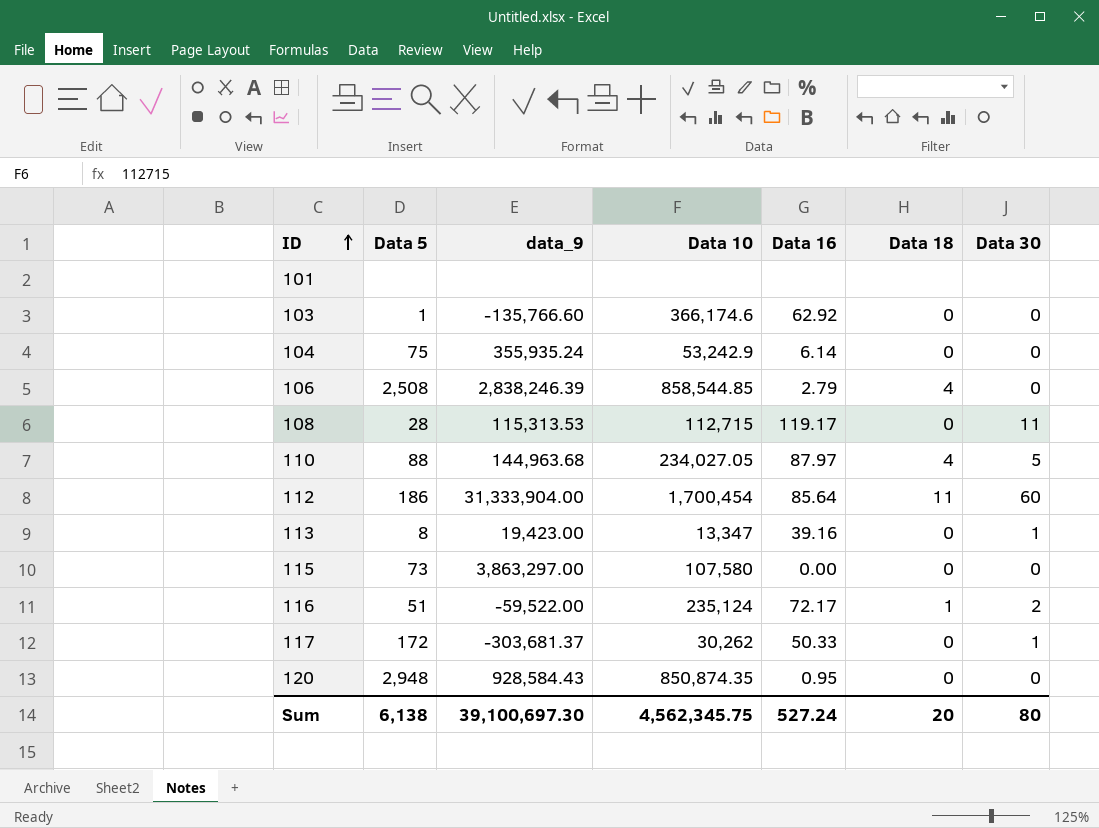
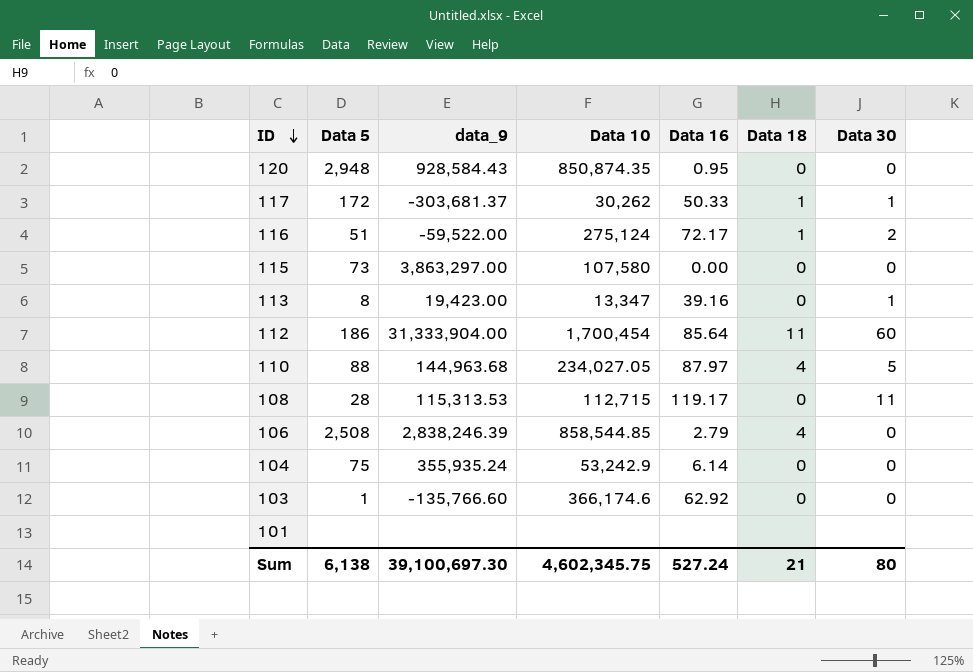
row order: ID ascending -> ID descending
117 | Data 18: 0 -> 1
116 | Data 10: 235,124 -> 275,124
Sum | Data 10: 4,562,345.75 -> 4,602,345.75
Sum | Data 18: 20 -> 21

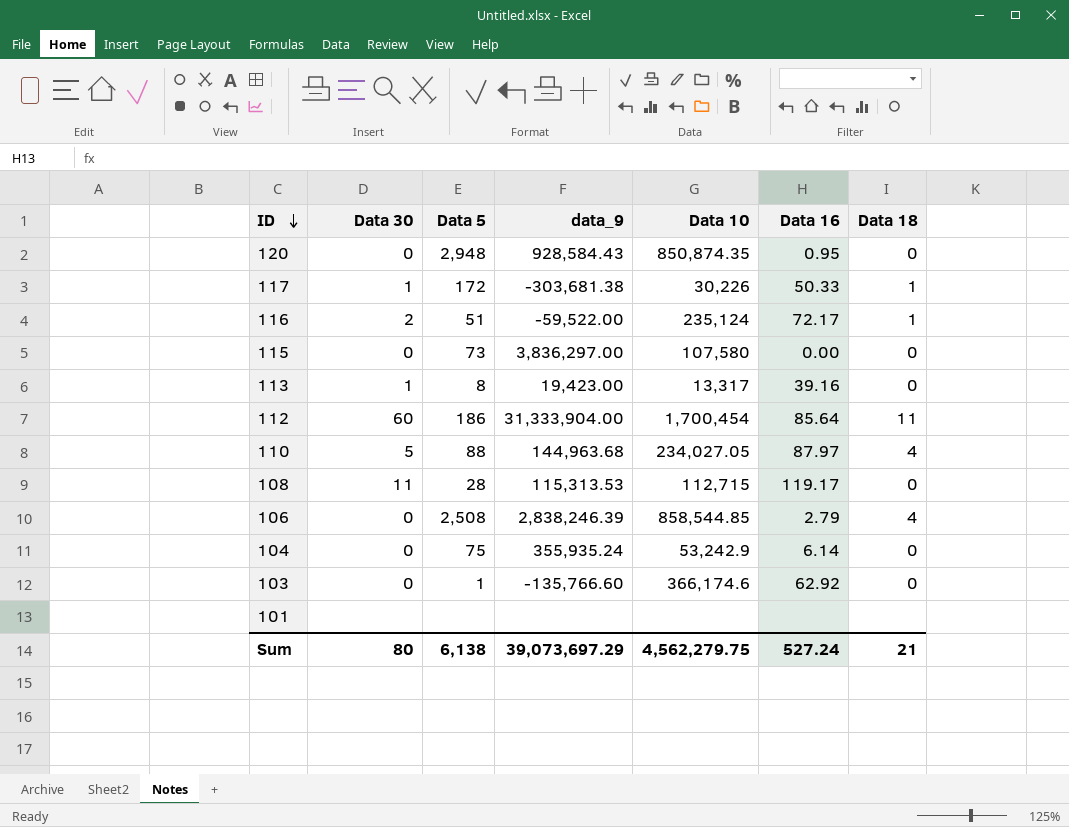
column Data 30 | position: 7 -> 2
117 | data_9: -303,681.37 -> -303,681.38
117 | Data 10: 30,262 -> 30,226
116 | Data 10: 275,124 -> 235,124
115 | data_9: 3,863,297.00 -> 3,836,297.00
113 | Data 10: 13,347 -> 13,317
Sum | data_9: 39,100,697.30 -> 39,073,697.29
Sum | Data 10: 4,602,345.75 -> 4,562,279.75

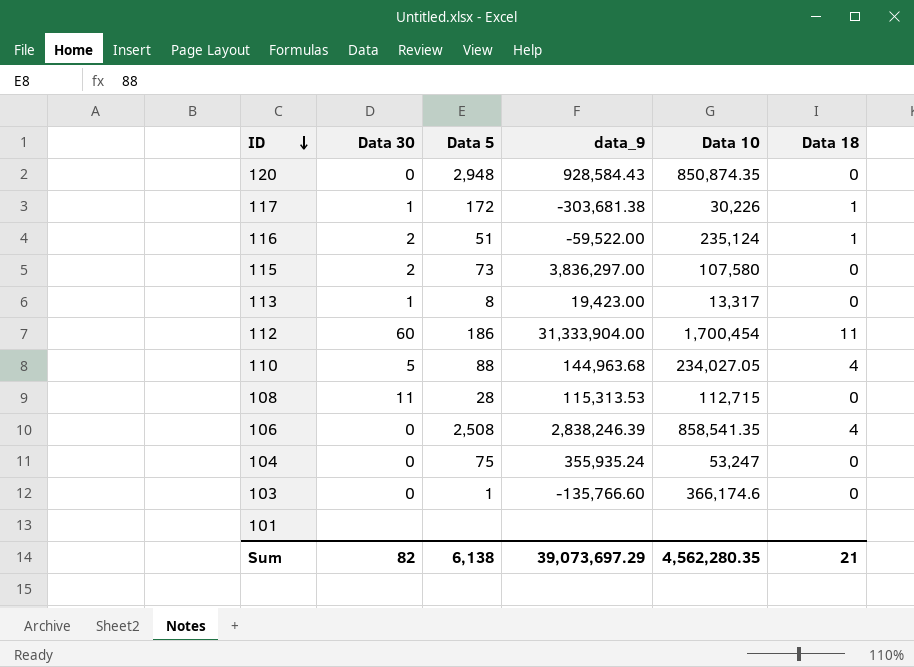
column Data 16 | position: 6 -> none
115 | Data 30: 0 -> 2
106 | Data 10: 858,544.85 -> 858,541.35
104 | Data 10: 53,242.9 -> 53,247
Sum | Data 30: 80 -> 82
Sum | Data 10: 4,562,279.75 -> 4,562,280.35

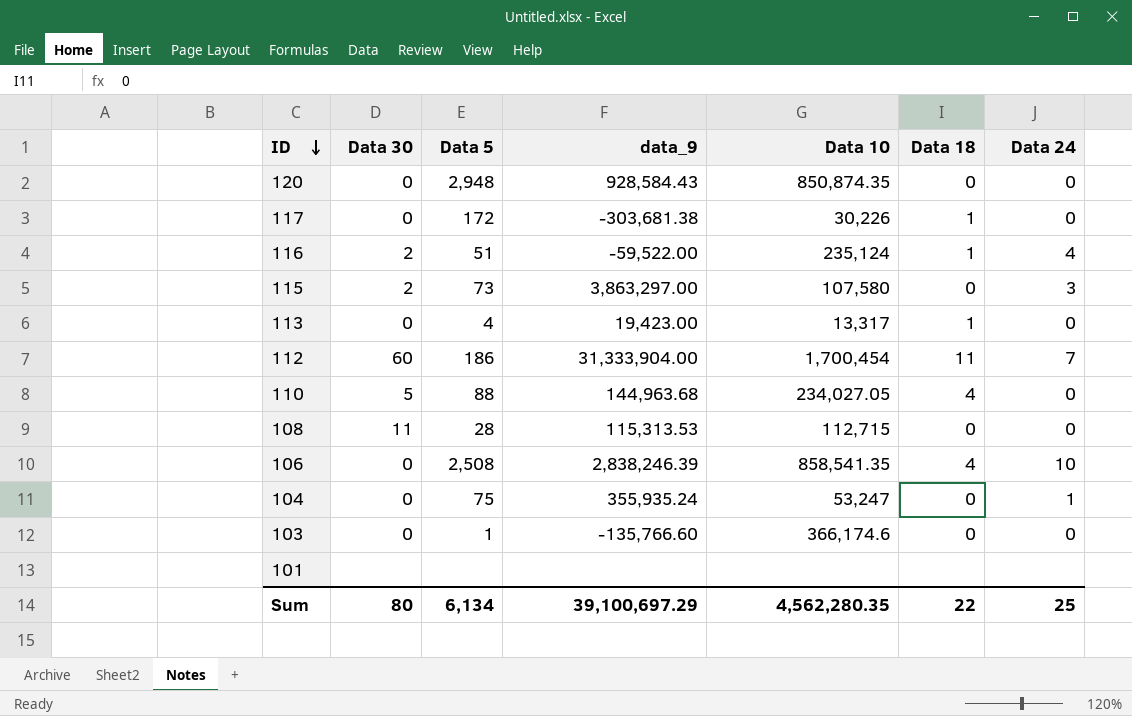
column Data 24 | position: none -> 7
117 | Data 30: 1 -> 0
115 | data_9: 3,836,297.00 -> 3,863,297.00
113 | Data 30: 1 -> 0
113 | Data 5: 8 -> 4
113 | Data 18: 0 -> 1
Sum | Data 30: 82 -> 80
Sum | Data 5: 6,138 -> 6,134
Sum | data_9: 39,073,697.29 -> 39,100,697.29
Sum | Data 18: 21 -> 22

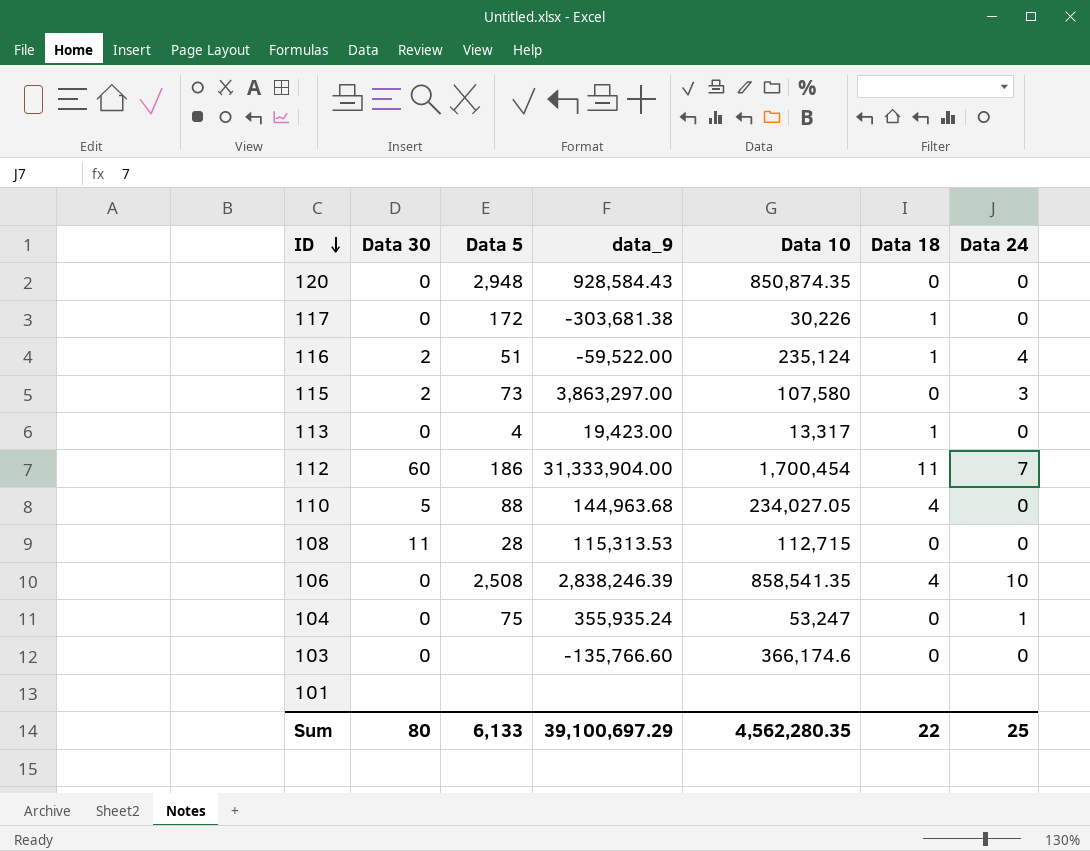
103 | Data 5: 1 -> none
Sum | Data 5: 6,134 -> 6,133

